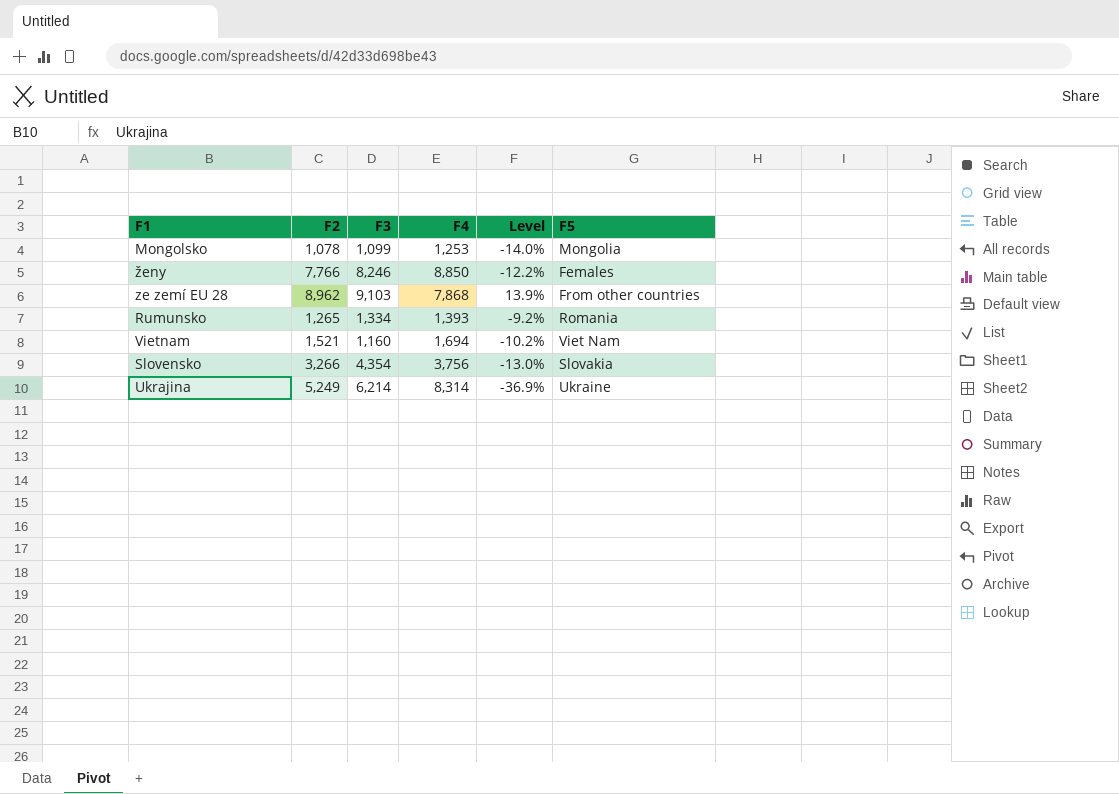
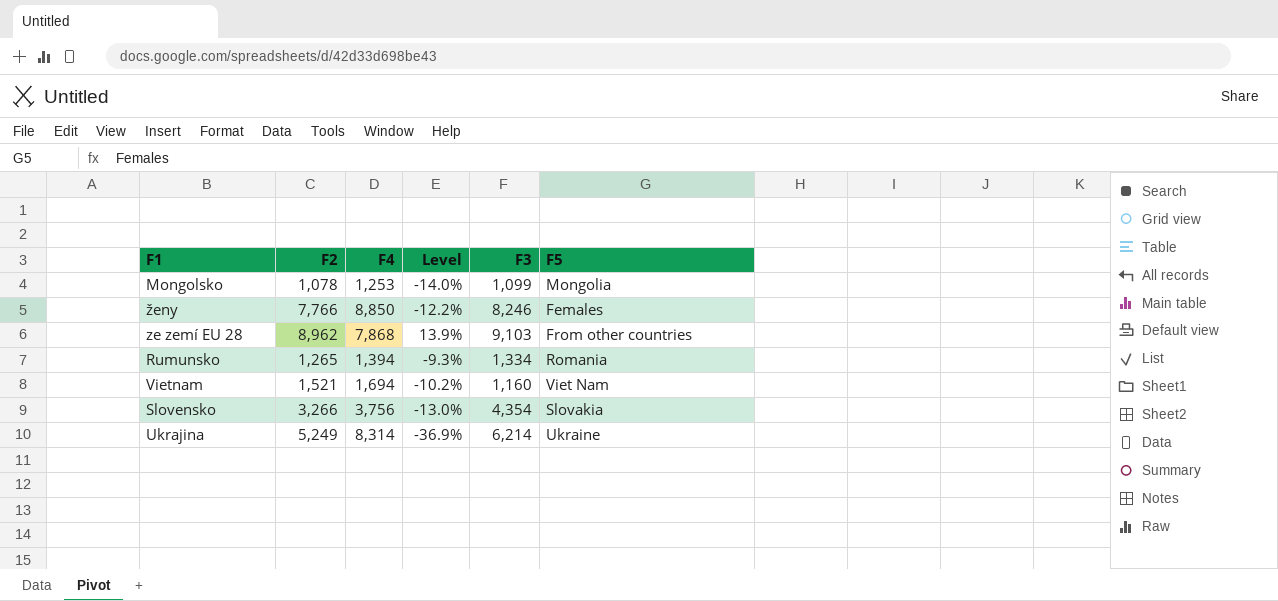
column F3 | position: 3 -> 5
Rumunsko | F4: 1,393 -> 1,394
Rumunsko | Level: -9.2% -> -9.3%

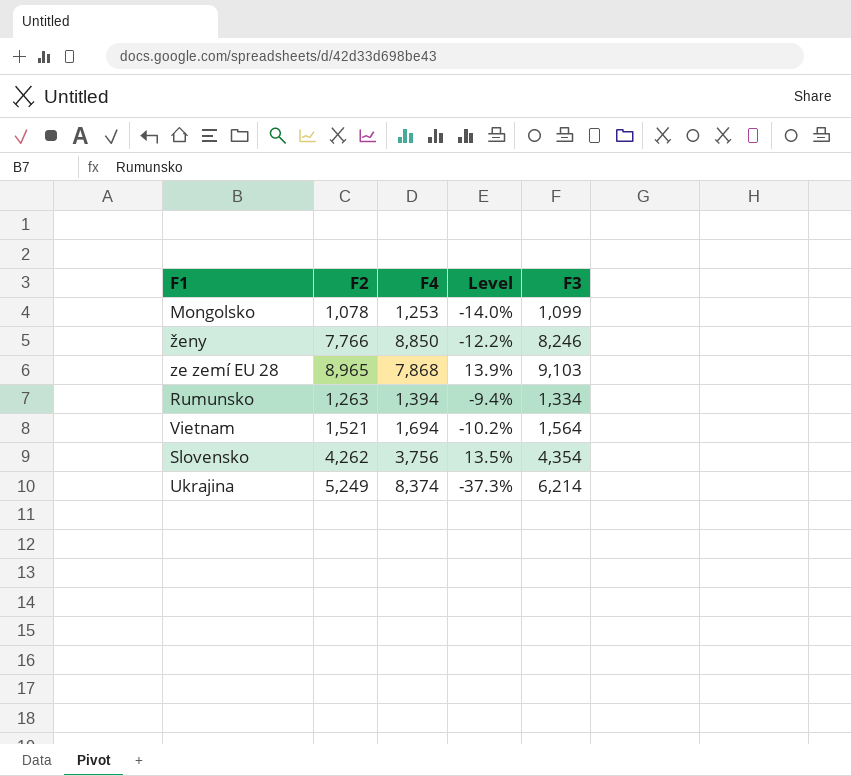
column F5 | position: 6 -> none
ze zemí EU 28 | F2: 8,962 -> 8,965
Rumunsko | F2: 1,265 -> 1,263
Rumunsko | Level: -9.3% -> -9.4%
Vietnam | F3: 1,160 -> 1,564
Slovensko | F2: 3,266 -> 4,262
Slovensko | Level: -13.0% -> 13.5%
Ukrajina | F4: 8,314 -> 8,374
Ukrajina | Level: -36.9% -> -37.3%

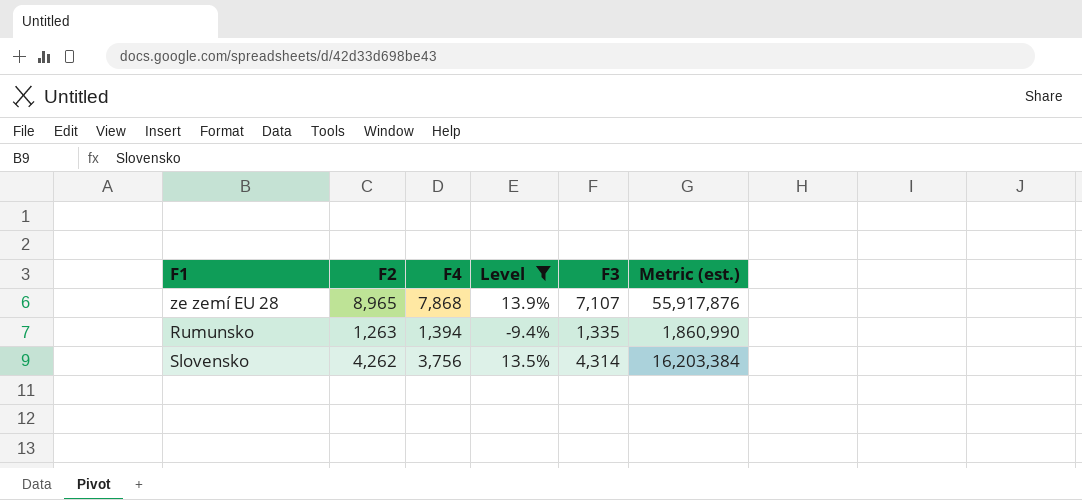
filter: none -> Level >= -9.4%
column Metric (est.) | formula: none -> [F4] * [F3]
ze zemí EU 28 | F3: 9,103 -> 7,107
Rumunsko | F3: 1,334 -> 1,335
Slovensko | F3: 4,354 -> 4,314

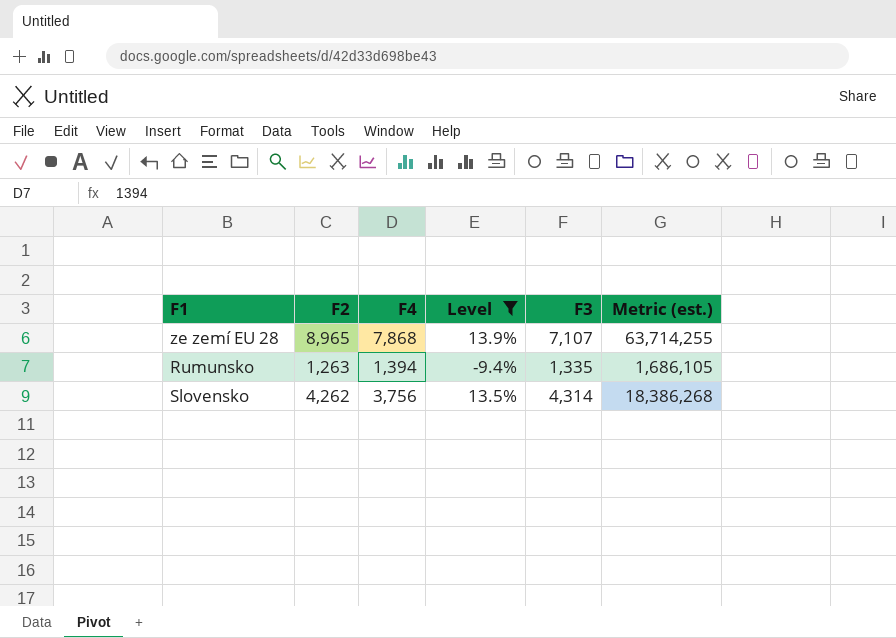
column Metric (est.) | formula: [F4] * [F3] -> [F2] * [F3]

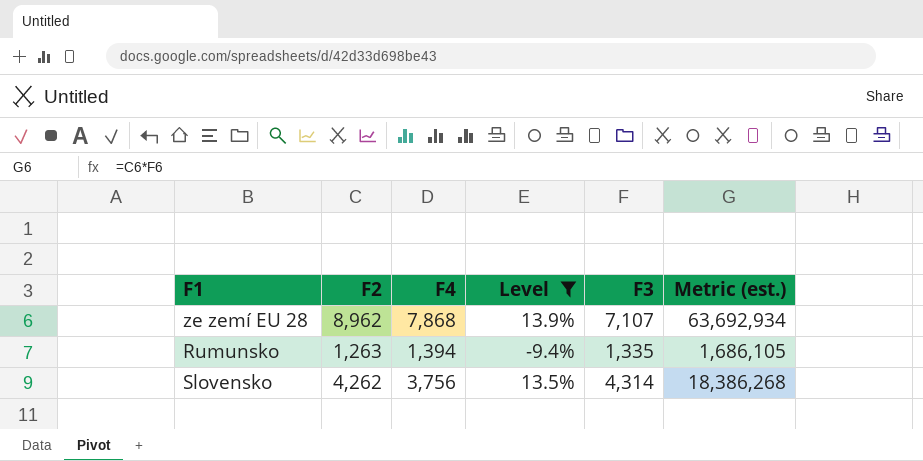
ze zemí EU 28 | F2: 8,965 -> 8,962
ze zemí EU 28 | Metric (est.): 63,714,255 -> 63,692,934

